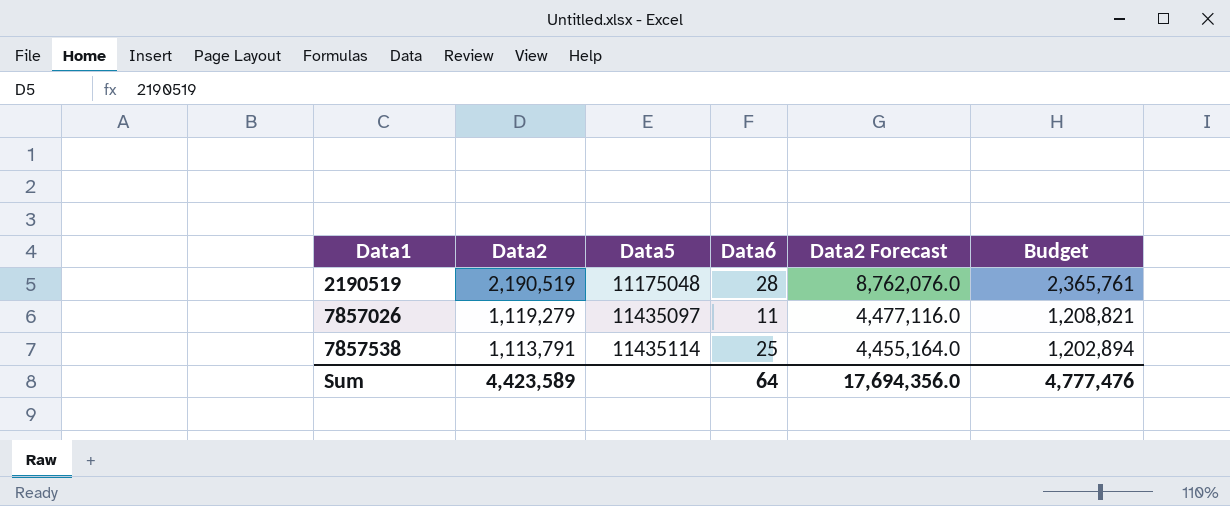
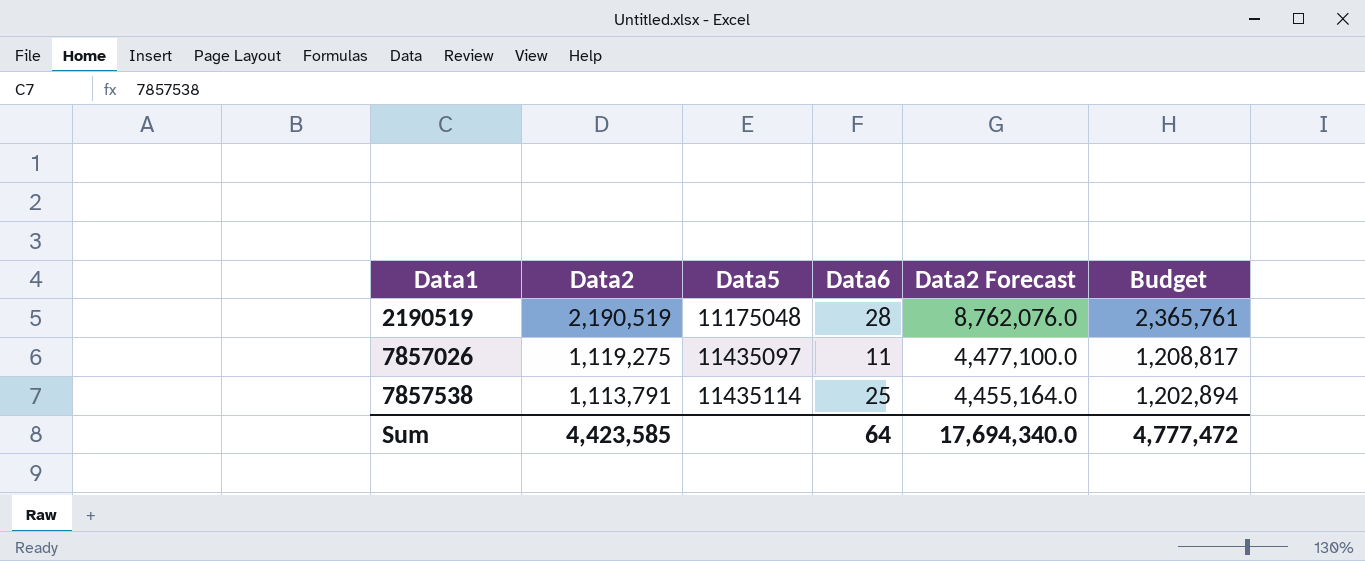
7857026 | Data2: 1,119,279 -> 1,119,275
7857026 | Data2 Forecast: 4,477,116.0 -> 4,477,100.0
7857026 | Budget: 1,208,821 -> 1,208,817
Sum | Data2: 4,423,589 -> 4,423,585
Sum | Data2 Forecast: 17,694,356.0 -> 17,694,340.0
Sum | Budget: 4,777,476 -> 4,777,472

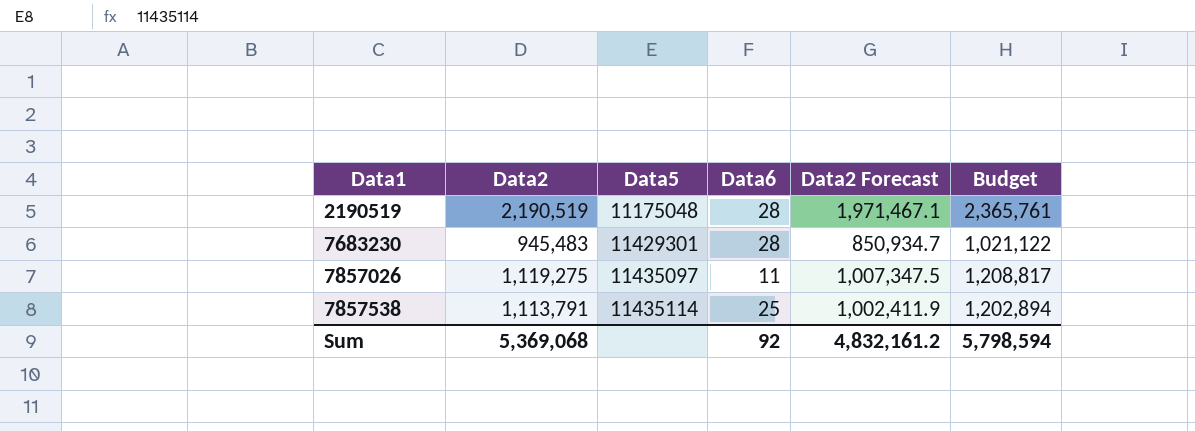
column Data2 Forecast | formula: [Data2] * 4 -> [Data2] * 0.9
row 7683230: none -> 945,483 | 11429301 | 28 | 850,934.7 | 1,021,122
Sum | Data2: 4,423,585 -> 5,369,068
Sum | Data6: 64 -> 92
Sum | Data2 Forecast: 17,694,340.0 -> 4,832,161.2
Sum | Budget: 4,777,472 -> 5,798,594

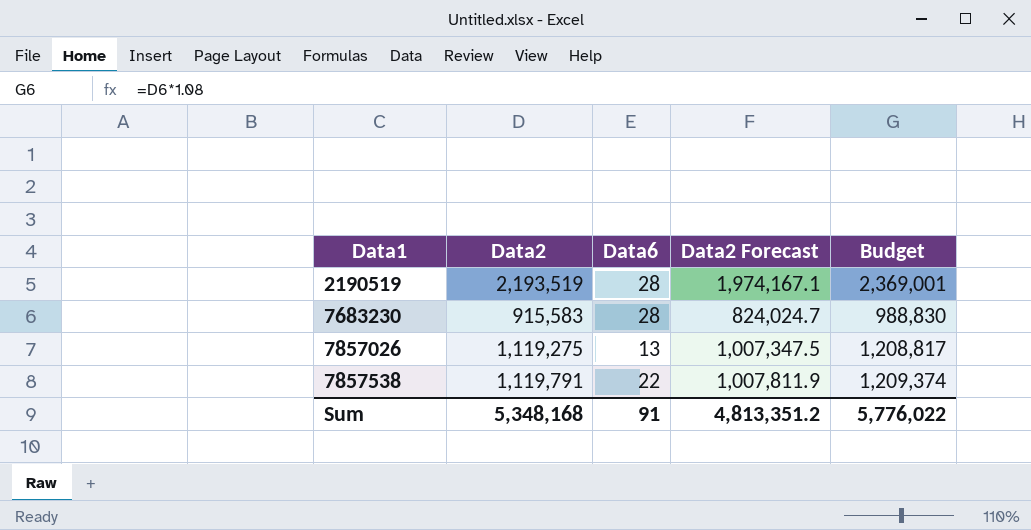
column Data5 | position: 3 -> none
2190519 | Data2: 2,190,519 -> 2,193,519
2190519 | Data2 Forecast: 1,971,467.1 -> 1,974,167.1
2190519 | Budget: 2,365,761 -> 2,369,001
7683230 | Data2: 945,483 -> 915,583
7683230 | Data2 Forecast: 850,934.7 -> 824,024.7
7683230 | Budget: 1,021,122 -> 988,830
7857026 | Data6: 11 -> 13
7857538 | Data2: 1,113,791 -> 1,119,791
7857538 | Data6: 25 -> 22
7857538 | Data2 Forecast: 1,002,411.9 -> 1,007,811.9
7857538 | Budget: 1,202,894 -> 1,209,374
Sum | Data2: 5,369,068 -> 5,348,168
Sum | Data6: 92 -> 91
Sum | Data2 Forecast: 4,832,161.2 -> 4,813,351.2
Sum | Budget: 5,798,594 -> 5,776,022

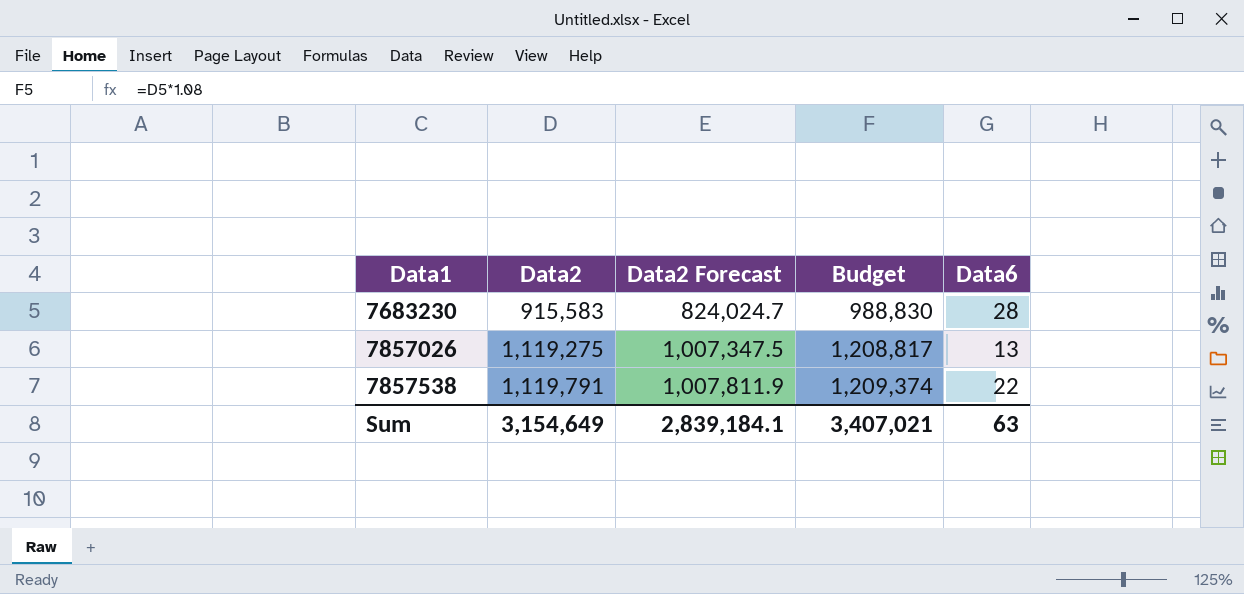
column Data6 | position: 3 -> 5
row 2190519: 2,193,519 | 28 | 1,974,167.1 | 2,369,001 -> none
Sum | Data2: 5,348,168 -> 3,154,649
Sum | Data2 Forecast: 4,813,351.2 -> 2,839,184.1
Sum | Budget: 5,776,022 -> 3,407,021
Sum | Data6: 91 -> 63

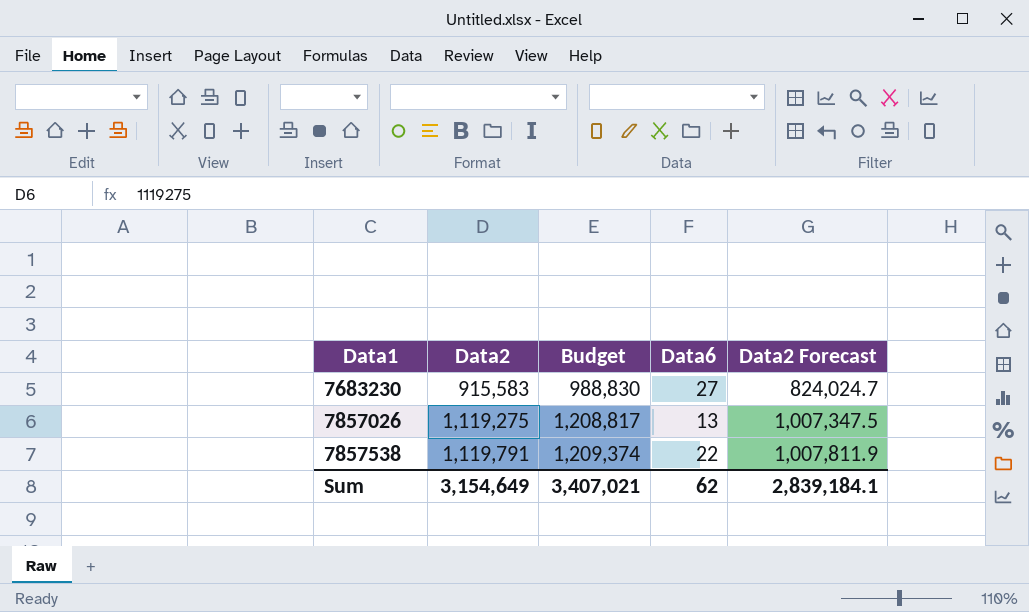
column Data2 Forecast | position: 3 -> 5
7683230 | Data6: 28 -> 27
Sum | Data6: 63 -> 62

